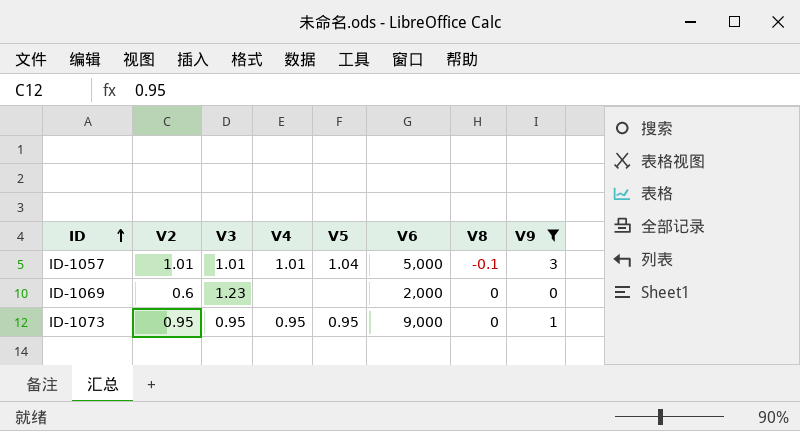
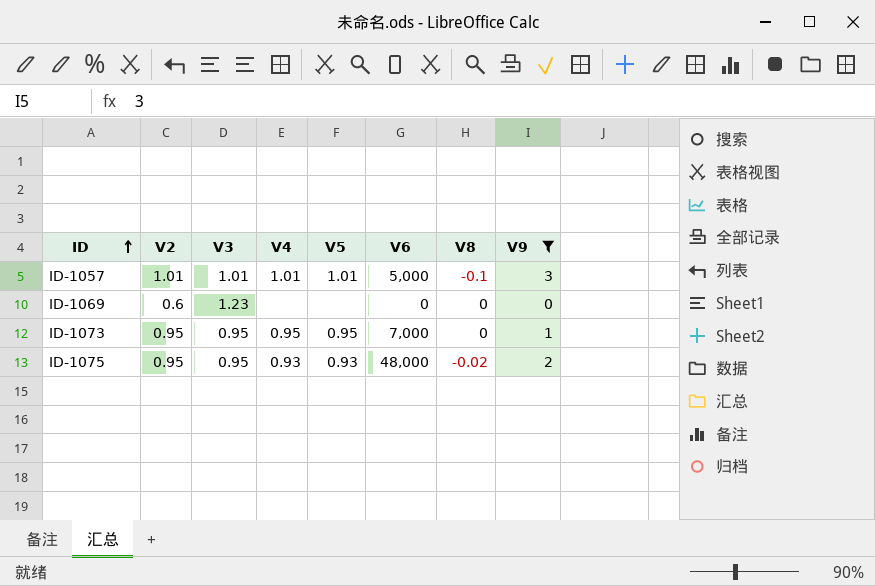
ID-1057 | V5: 1.04 -> 1.01
ID-1069 | V6: 2,000 -> 0
ID-1073 | V6: 9,000 -> 7,000
row ID-1075: none -> 0.95 | 0.95 | 0.93 | 0.93 | 48,000 | -0.02 | 2

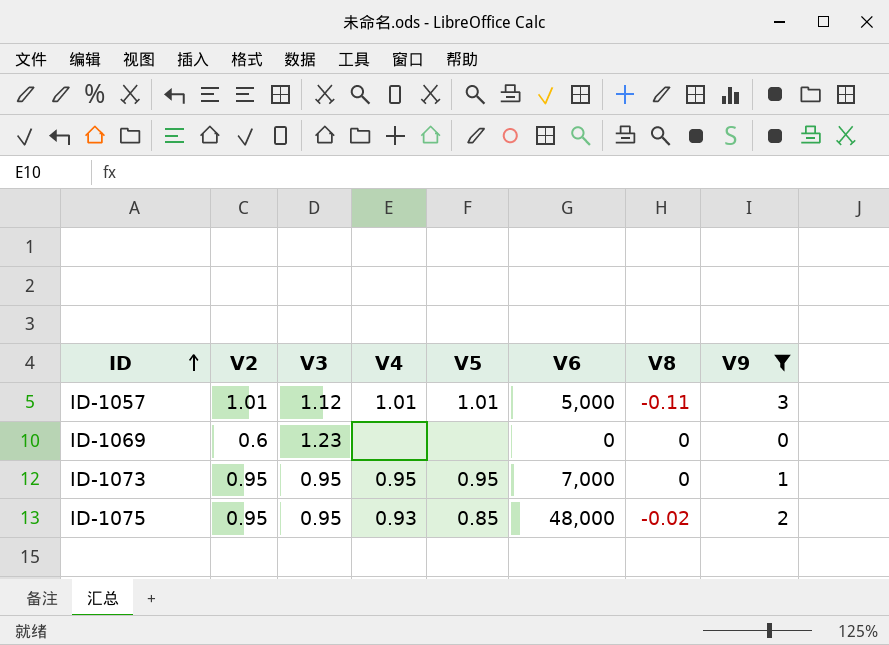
ID-1057 | V3: 1.01 -> 1.12
ID-1057 | V8: -0.1 -> -0.11
ID-1075 | V5: 0.93 -> 0.85

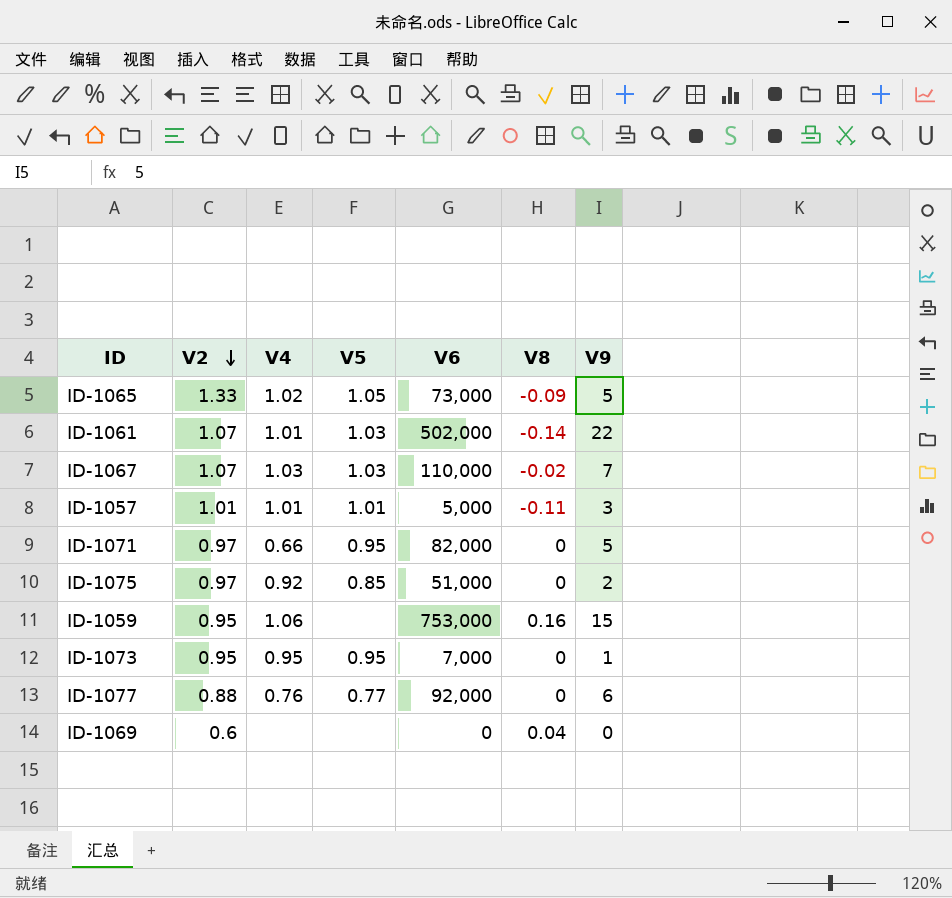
filter: V9 <= 3 -> none
row order: ID ascending -> V2 descending
column V3 | position: 3 -> none
ID-1075 | V2: 0.95 -> 0.97
ID-1075 | V4: 0.93 -> 0.92
ID-1075 | V6: 48,000 -> 51,000
ID-1075 | V8: -0.02 -> 0
ID-1069 | V8: 0 -> 0.04

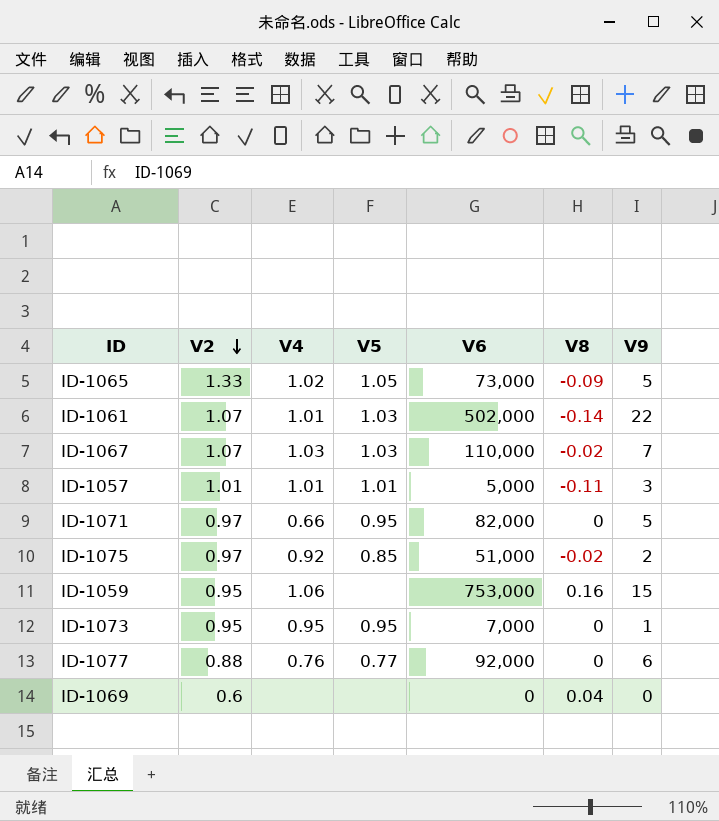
ID-1075 | V8: 0 -> -0.02

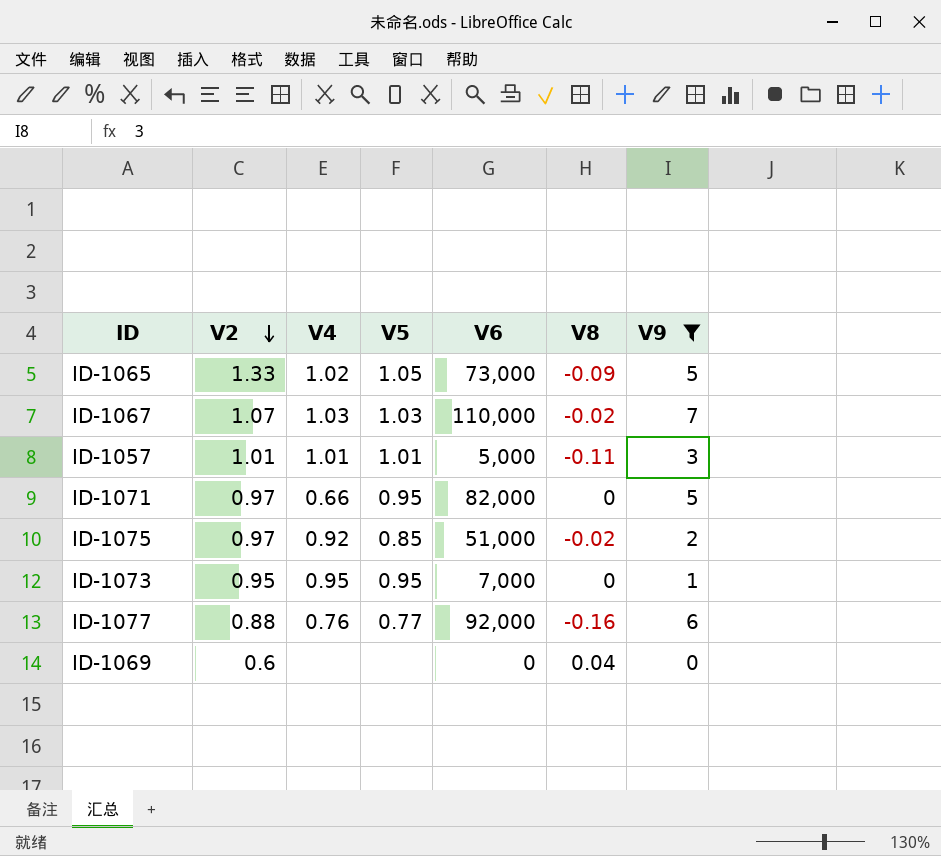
filter: none -> V9 <= 7
ID-1077 | V8: 0 -> -0.16

